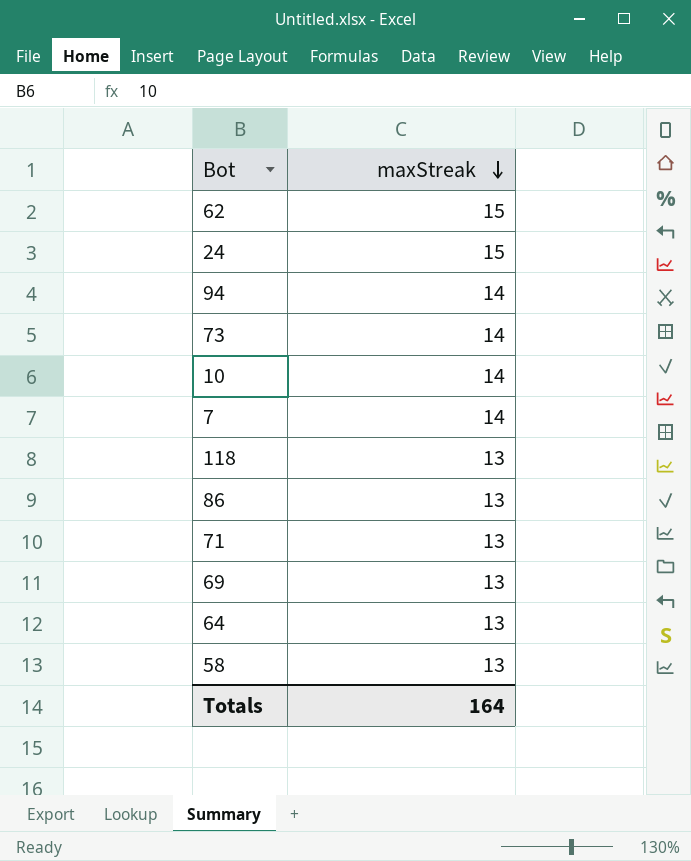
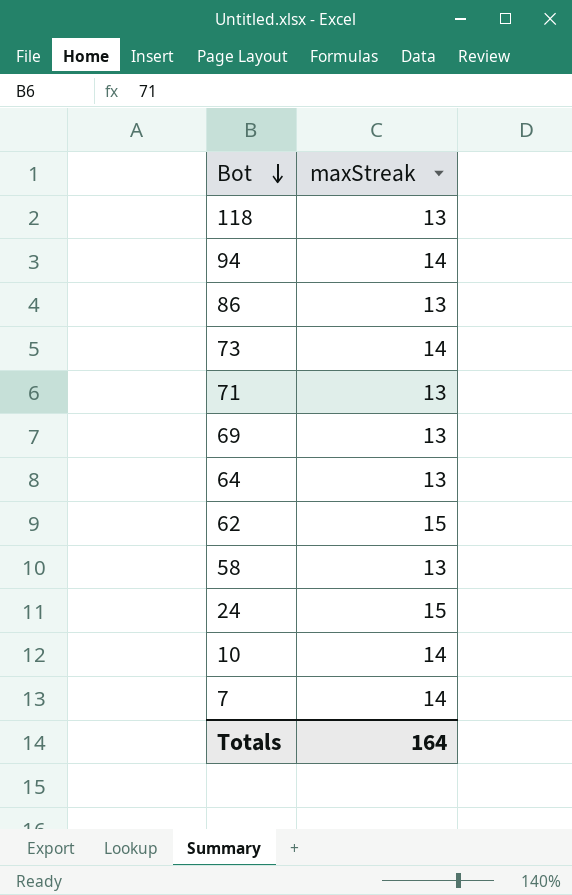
row order: maxStreak descending -> Bot descending

